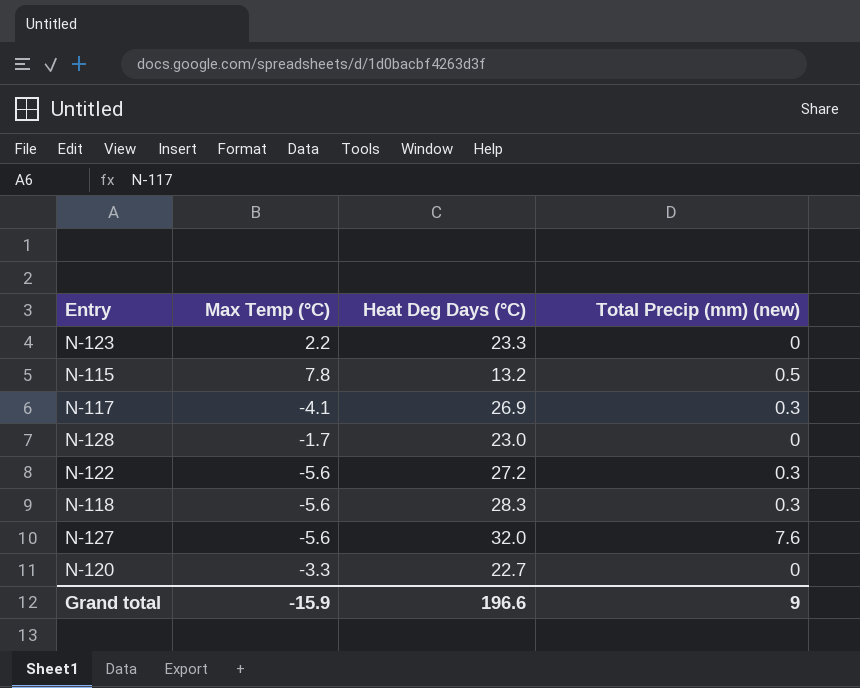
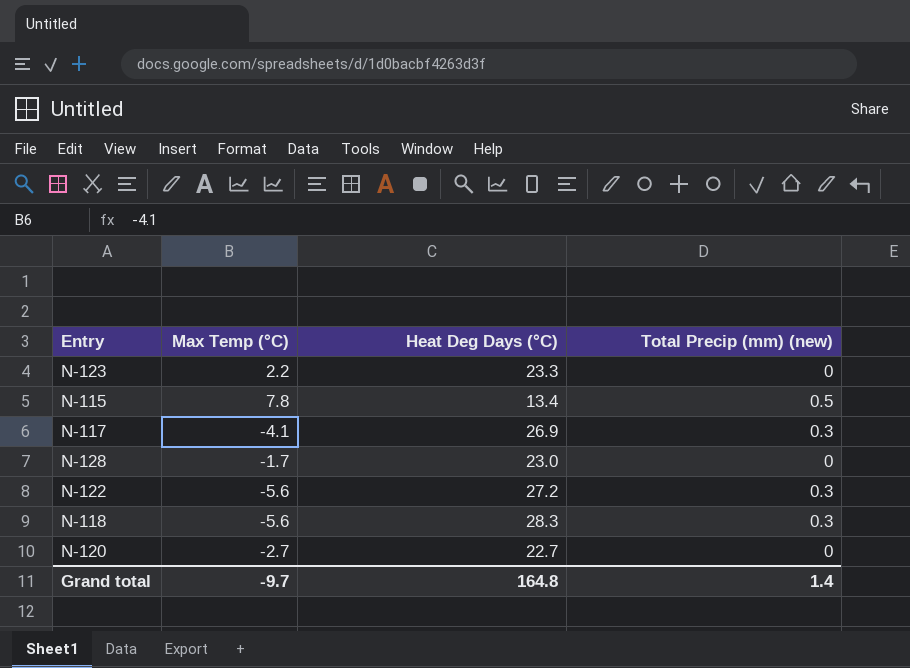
row N-127: -5.6 | 32.0 | 7.6 -> none
N-115 | Heat Deg Days (°C): 13.2 -> 13.4
N-120 | Max Temp (°C): -3.3 -> -2.7
Grand total | Max Temp (°C): -15.9 -> -9.7
Grand total | Heat Deg Days (°C): 196.6 -> 164.8
Grand total | Total Precip (mm) (new): 9 -> 1.4

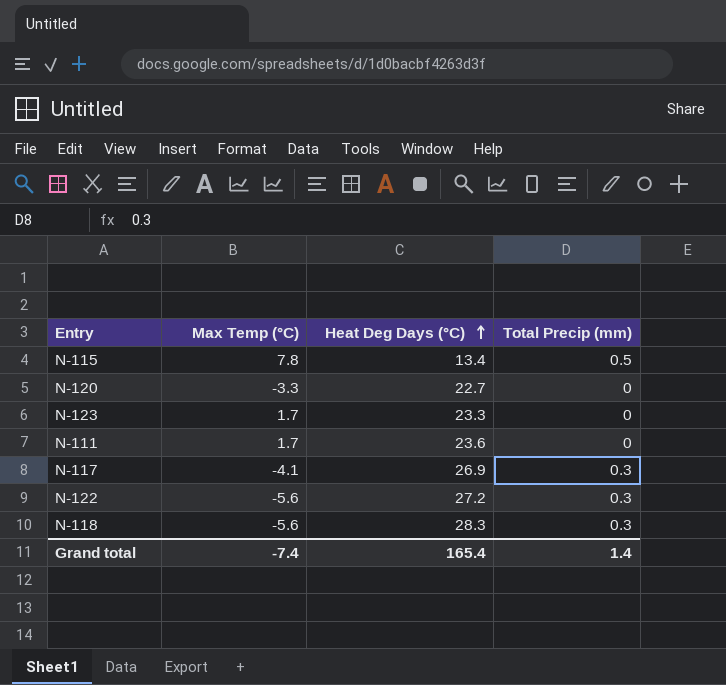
row order: none -> Heat Deg Days (°C) ascending
column name: Total Precip (mm) (new) -> Total Precip (mm)
row N-128: -1.7 | 23.0 | 0 -> none
N-120 | Max Temp (°C): -2.7 -> -3.3
N-123 | Max Temp (°C): 2.2 -> 1.7
row N-111: none -> 1.7 | 23.6 | 0
Grand total | Max Temp (°C): -9.7 -> -7.4
Grand total | Heat Deg Days (°C): 164.8 -> 165.4

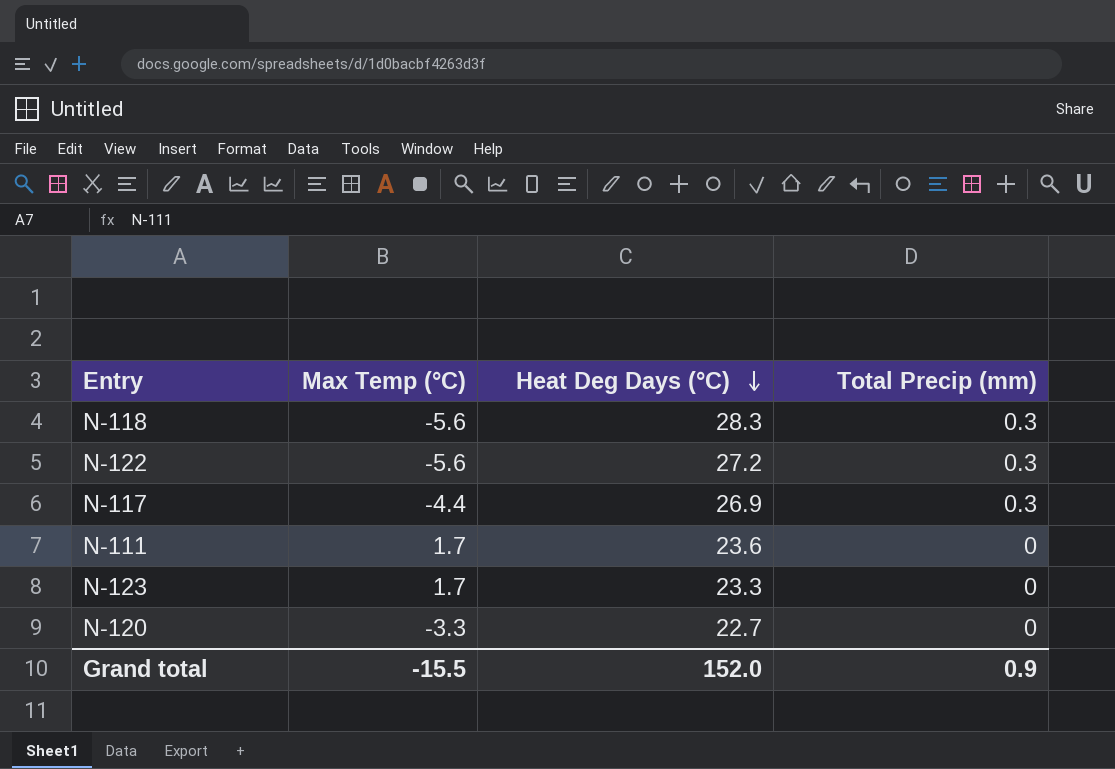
row order: Heat Deg Days (°C) ascending -> Heat Deg Days (°C) descending
row N-115: 7.8 | 13.4 | 0.5 -> none
N-117 | Max Temp (°C): -4.1 -> -4.4
Grand total | Max Temp (°C): -7.4 -> -15.5
Grand total | Heat Deg Days (°C): 165.4 -> 152.0
Grand total | Total Precip (mm): 1.4 -> 0.9

